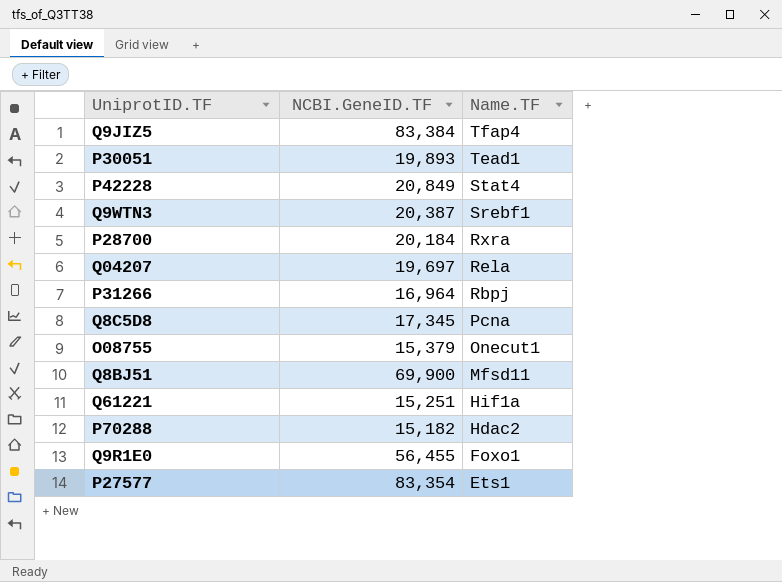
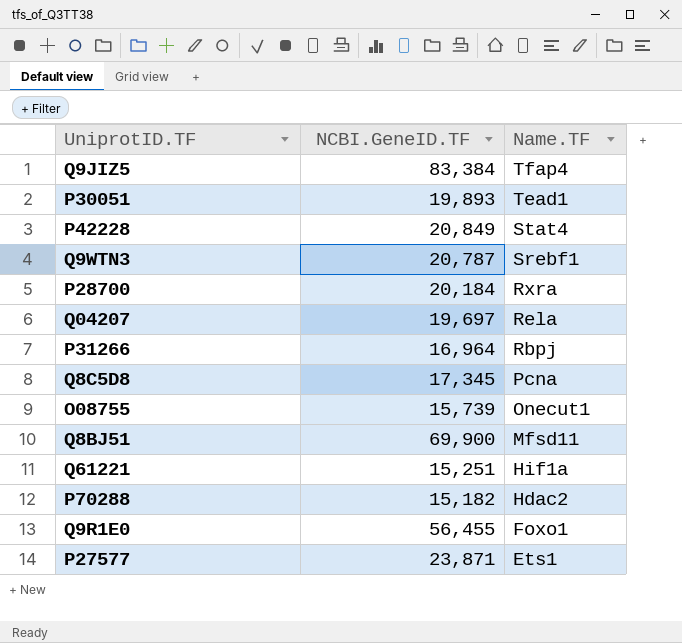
Q9WTN3 | NCBI.GeneID.TF: 20,387 -> 20,787
O08755 | NCBI.GeneID.TF: 15,379 -> 15,739
P27577 | NCBI.GeneID.TF: 83,354 -> 23,871

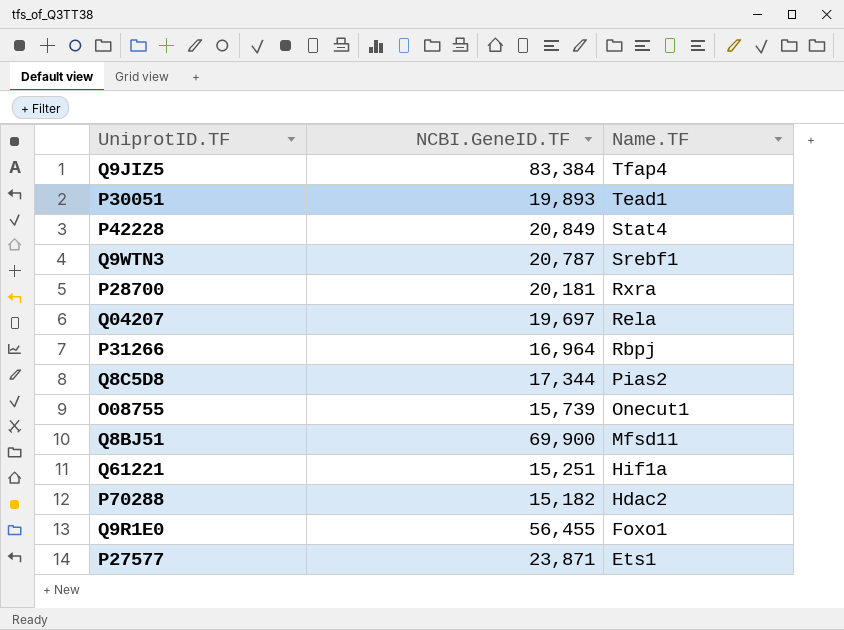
P28700 | NCBI.GeneID.TF: 20,184 -> 20,181
Q8C5D8 | NCBI.GeneID.TF: 17,345 -> 17,344
Q8C5D8 | Name.TF: Pcna -> Pias2

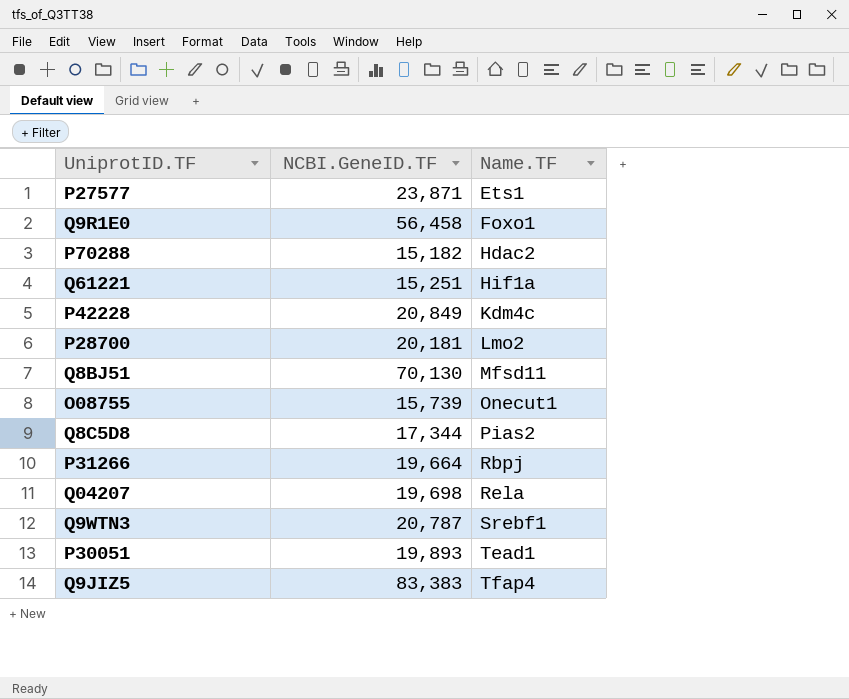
row order: Name.TF descending -> Name.TF ascending
Q9R1E0 | NCBI.GeneID.TF: 56,455 -> 56,458
P42228 | Name.TF: Stat4 -> Kdm4c
P28700 | Name.TF: Rxra -> Lmo2
Q8BJ51 | NCBI.GeneID.TF: 69,900 -> 70,130
P31266 | NCBI.GeneID.TF: 16,964 -> 19,664
Q04207 | NCBI.GeneID.TF: 19,697 -> 19,698
Q9JIZ5 | NCBI.GeneID.TF: 83,384 -> 83,383

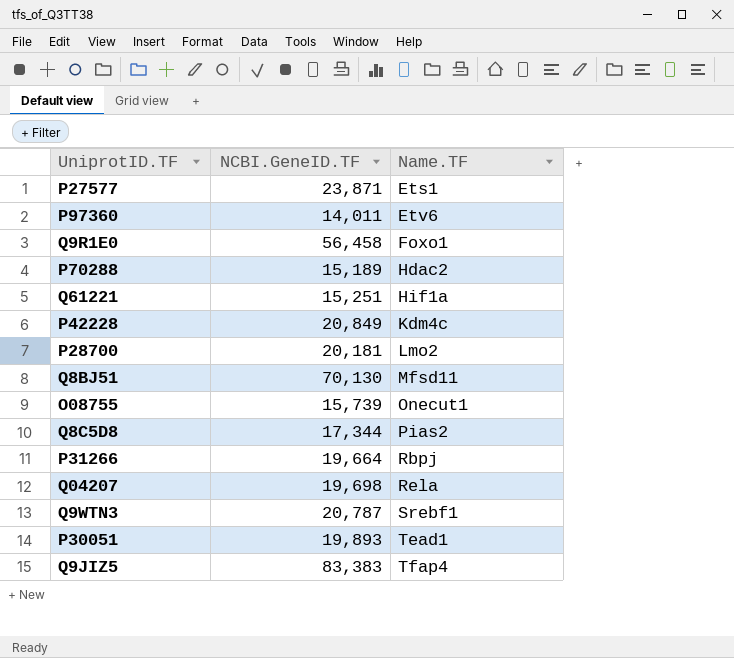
row P97360: none -> 14,011 | Etv6
P70288 | NCBI.GeneID.TF: 15,182 -> 15,189

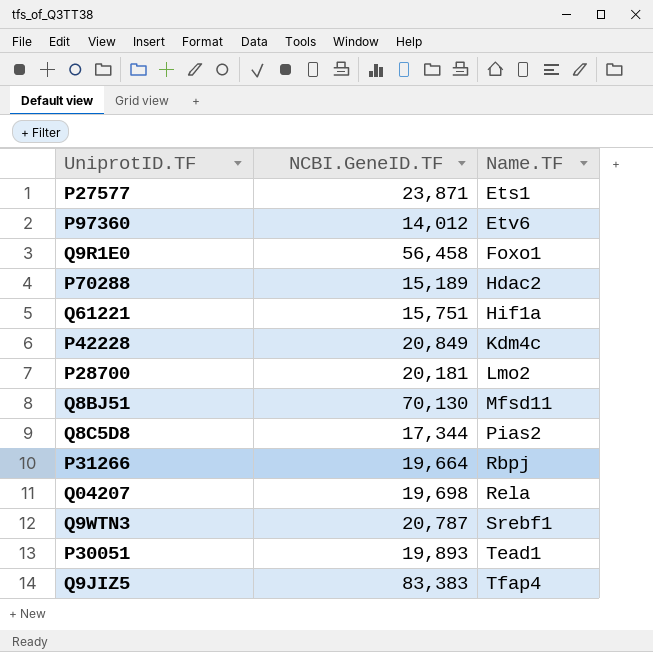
row O08755: 15,739 | Onecut1 -> none
P97360 | NCBI.GeneID.TF: 14,011 -> 14,012
Q61221 | NCBI.GeneID.TF: 15,251 -> 15,751

